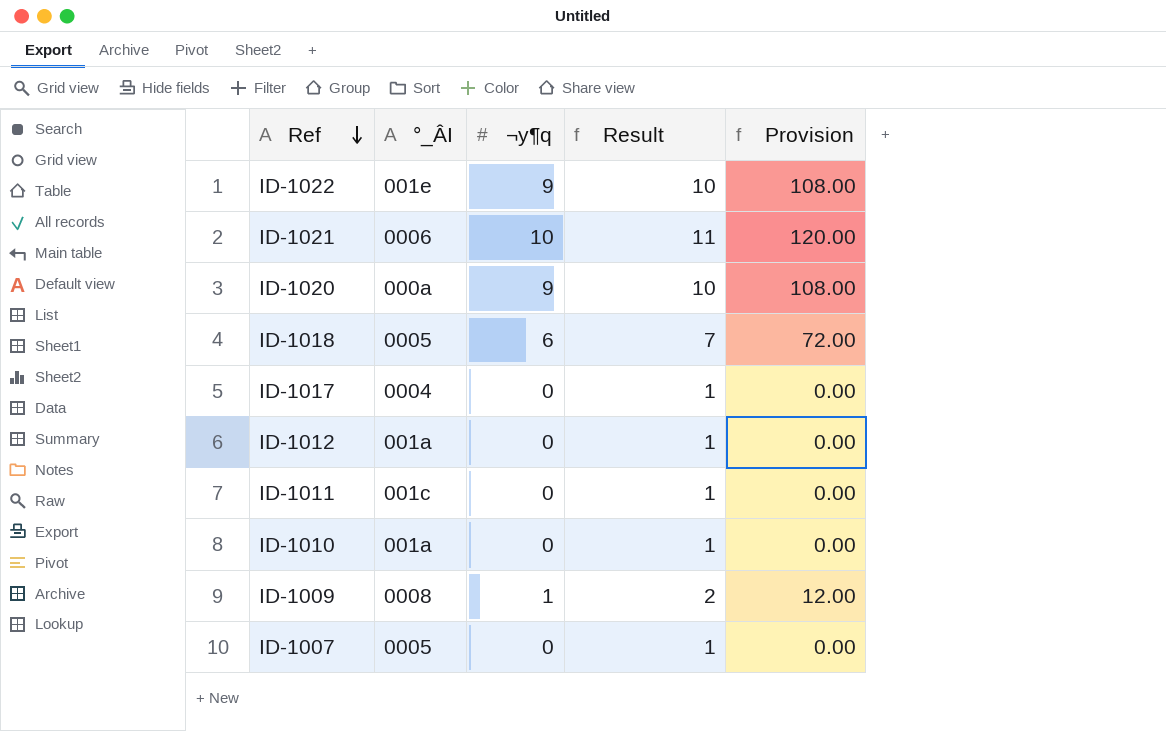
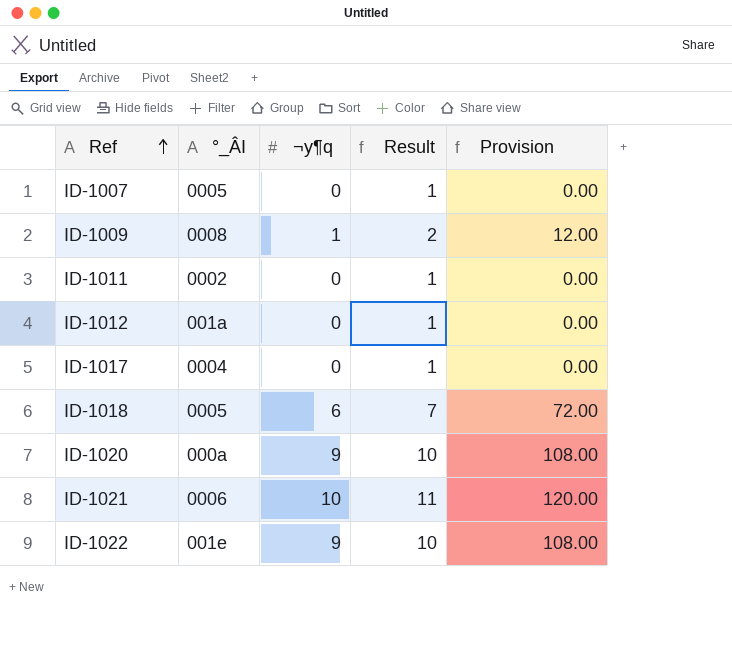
row order: Ref descending -> Ref ascending
row ID-1010: 001a | 0 | 1 | 0.00 -> none
ID-1011 | °_ÂI: 001c -> 0002

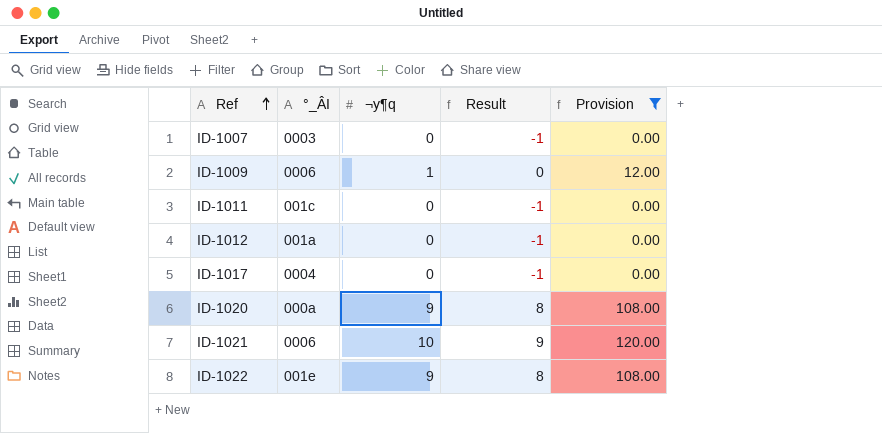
filter: none -> Provision != 72.00
column Result | formula: [¬y¶q] + 1 -> [¬y¶q] - 1
ID-1007 | °_ÂI: 0005 -> 0003
ID-1009 | °_ÂI: 0008 -> 0006
ID-1011 | °_ÂI: 0002 -> 001c

